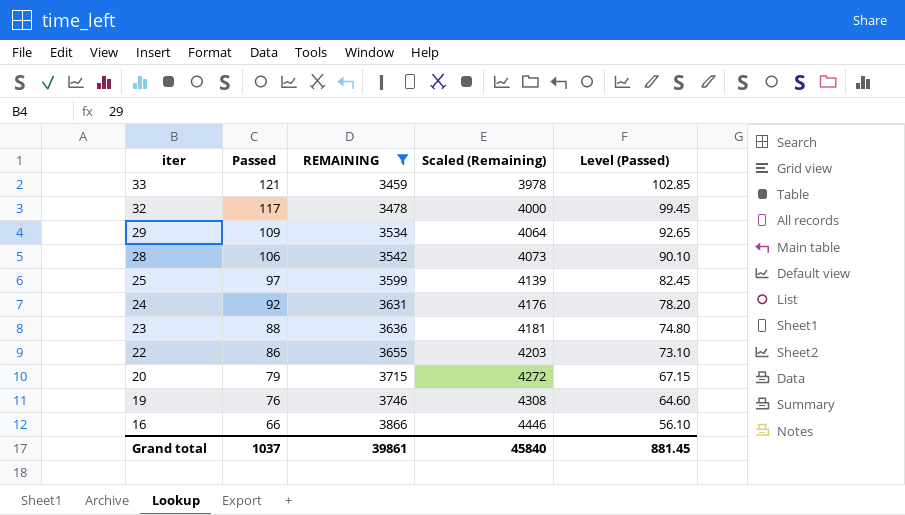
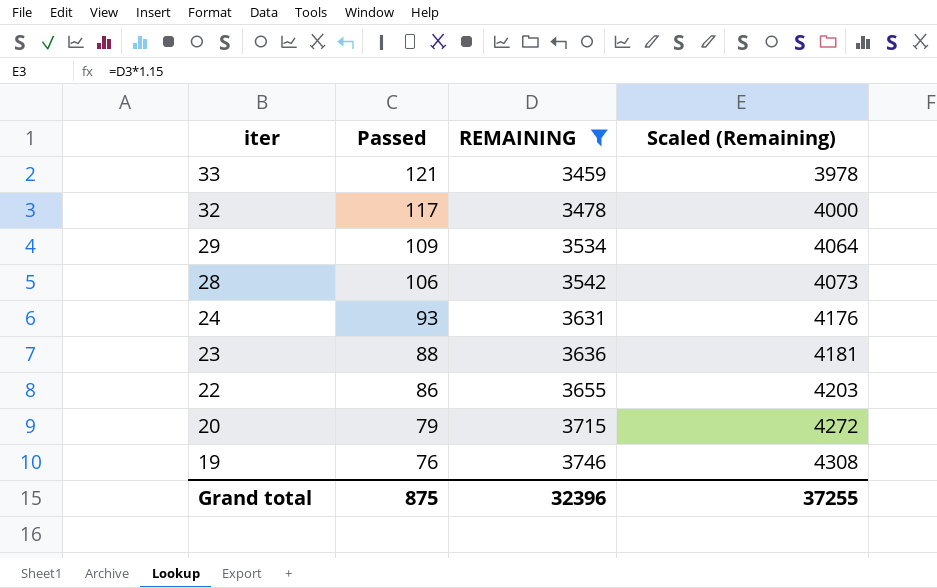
column Level (Passed) | formula: [Passed] * 0.85 -> none
row 25: 97 | 3599 | 4139 | 82.45 -> none
row 16: 66 | 3866 | 4446 | 56.10 -> none
24 | Passed: 92 -> 93
Grand total | Passed: 1037 -> 875
Grand total | REMAINING: 39861 -> 32396
Grand total | Scaled (Remaining): 45840 -> 37255

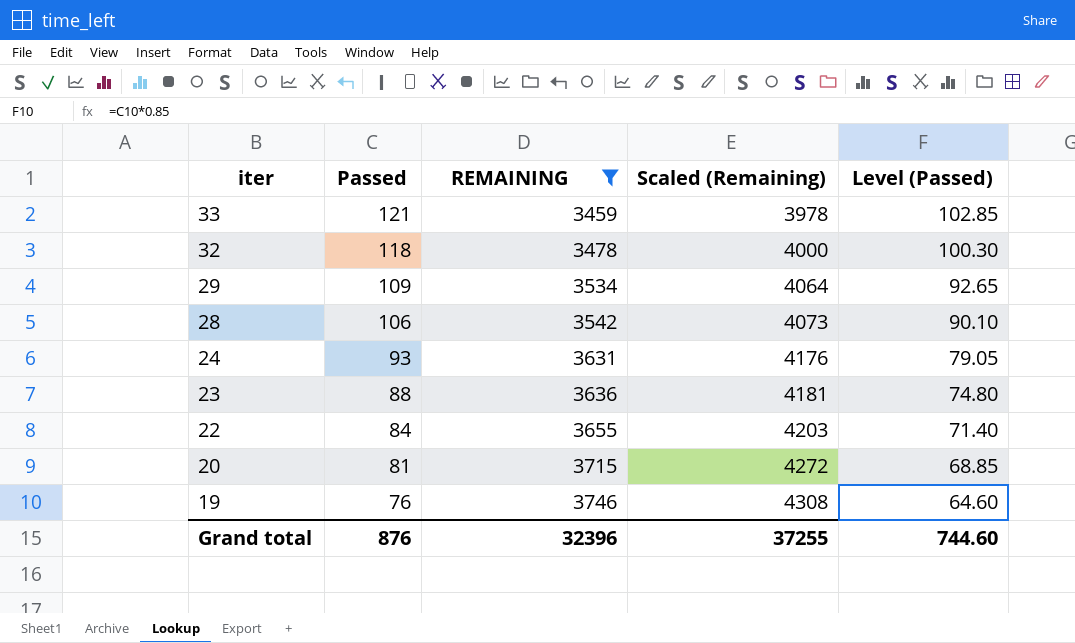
column Level (Passed) | formula: none -> [Passed] * 0.85
32 | Passed: 117 -> 118
22 | Passed: 86 -> 84
20 | Passed: 79 -> 81
Grand total | Passed: 875 -> 876

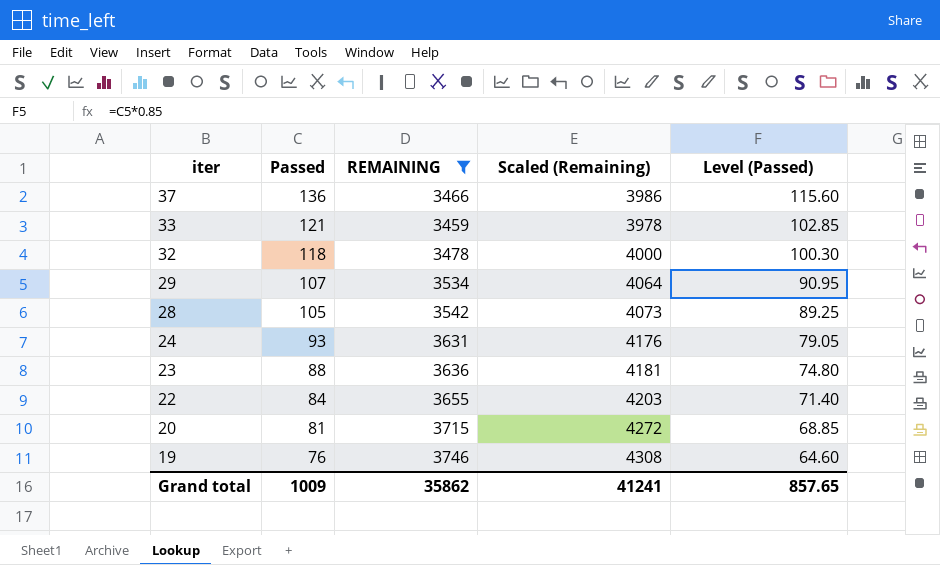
row 37: none -> 136 | 3466 | 3986 | 115.60
29 | Passed: 109 -> 107
29 | Level (Passed): 92.65 -> 90.95
28 | Passed: 106 -> 105
28 | Level (Passed): 90.10 -> 89.25
Grand total | Passed: 876 -> 1009
Grand total | REMAINING: 32396 -> 35862
Grand total | Scaled (Remaining): 37255 -> 41241
Grand total | Level (Passed): 744.60 -> 857.65

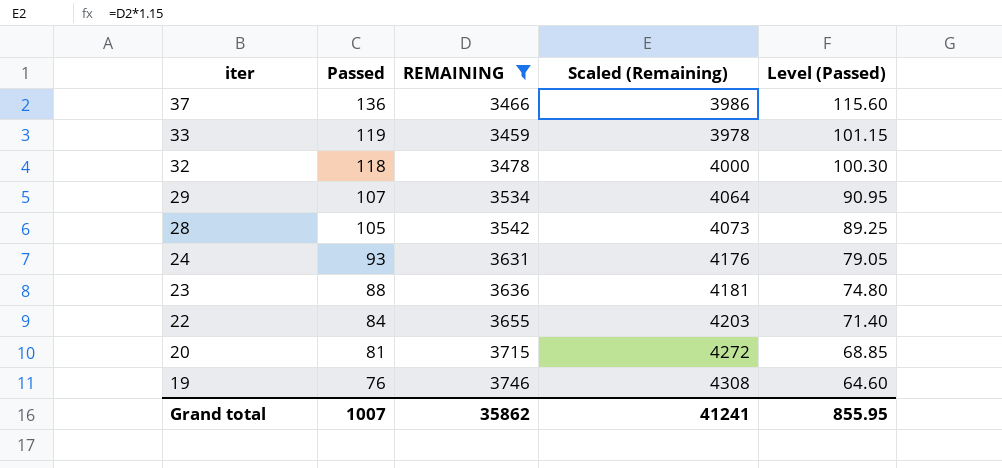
33 | Passed: 121 -> 119
33 | Level (Passed): 102.85 -> 101.15
Grand total | Passed: 1009 -> 1007
Grand total | Level (Passed): 857.65 -> 855.95

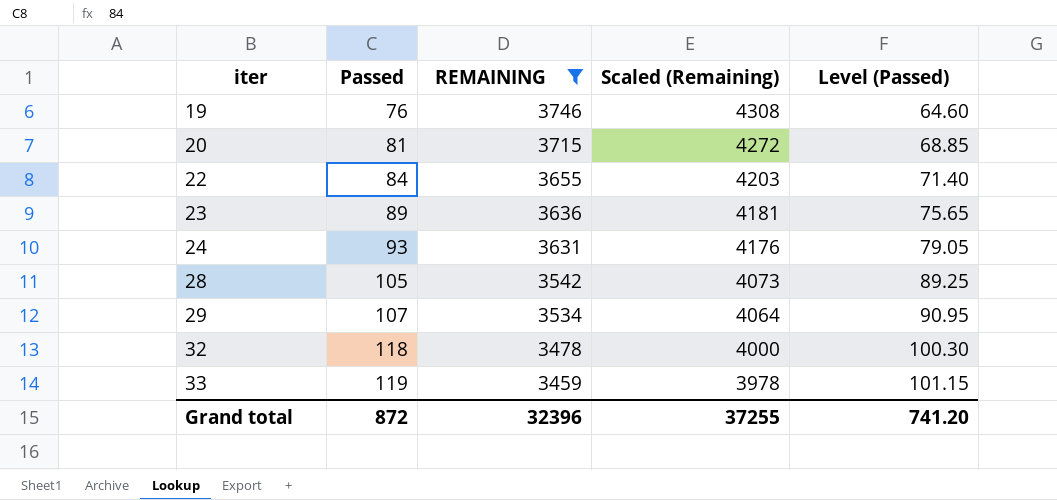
row order: iter descending -> iter ascending
row 37: 136 | 3466 | 3986 | 115.60 -> none
23 | Passed: 88 -> 89
23 | Level (Passed): 74.80 -> 75.65
Grand total | Passed: 1007 -> 872
Grand total | REMAINING: 35862 -> 32396
Grand total | Scaled (Remaining): 41241 -> 37255
Grand total | Level (Passed): 855.95 -> 741.20

